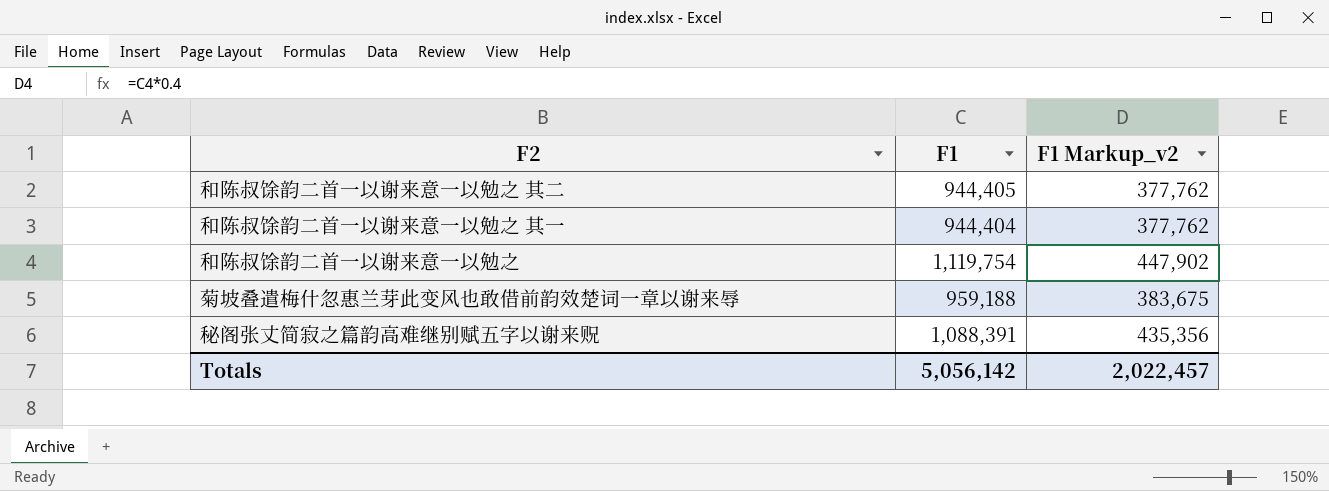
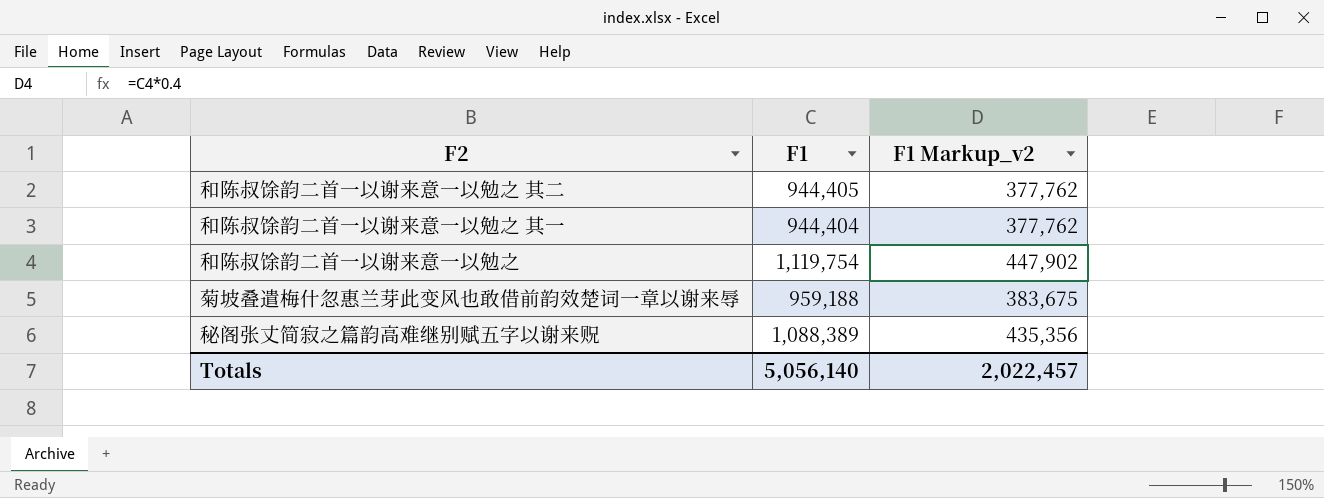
秘阁张丈简寂之篇韵高难继别赋五字以谢来贶 | F1: 1,088,391 -> 1,088,389
Totals | F1: 5,056,142 -> 5,056,140

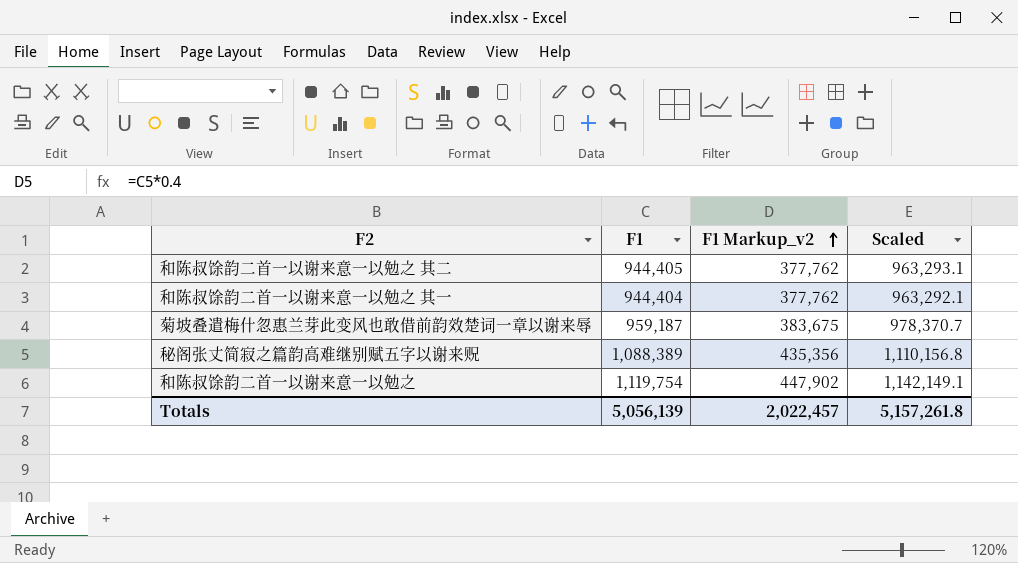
row order: none -> F1 Markup_v2 ascending
column Scaled | formula: none -> [F1] * 1.02
菊坡叠遣梅什忽惠兰芽此变风也敢借前韵效楚词一章以谢来辱 | F1: 959,188 -> 959,187
Totals | F1: 5,056,140 -> 5,056,139

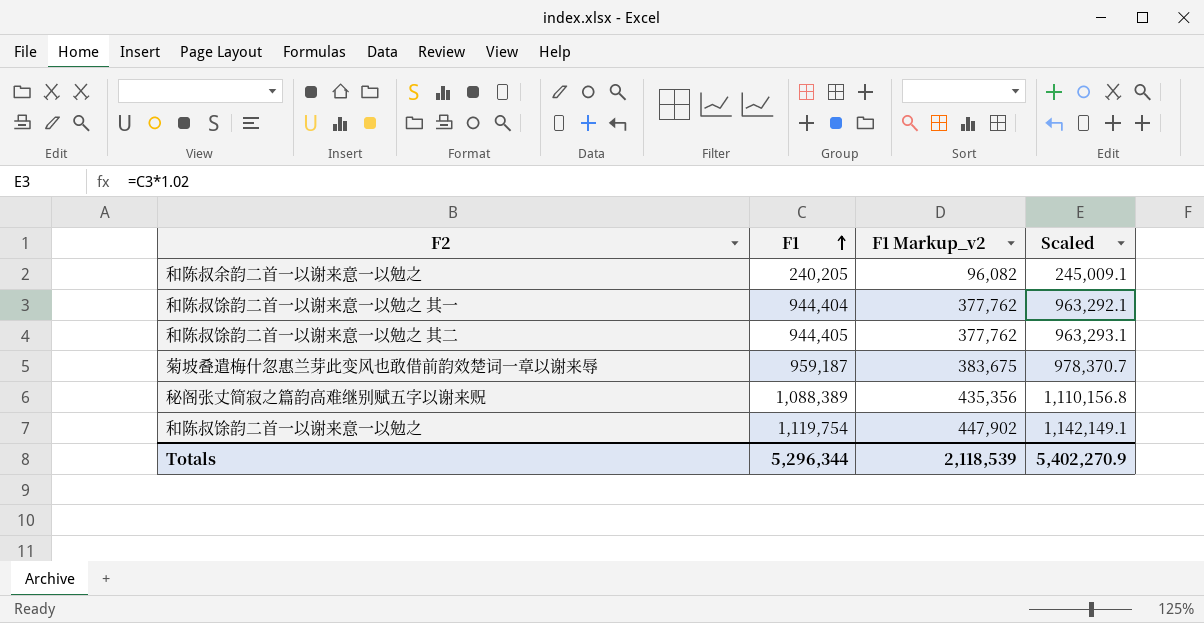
row order: F1 Markup_v2 ascending -> F1 ascending
row 和陈叔余韵二首一以谢来意一以勉之: none -> 240,205 | 96,082 | 245,009.1
Totals | F1: 5,056,139 -> 5,296,344
Totals | F1 Markup_v2: 2,022,457 -> 2,118,539
Totals | Scaled: 5,157,261.8 -> 5,402,270.9

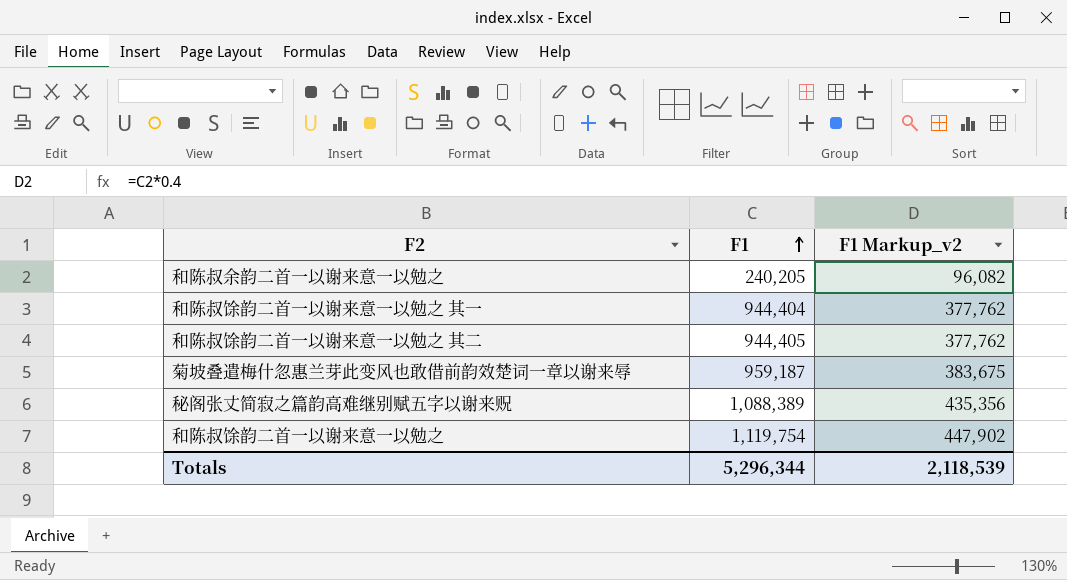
column Scaled | formula: [F1] * 1.02 -> none

